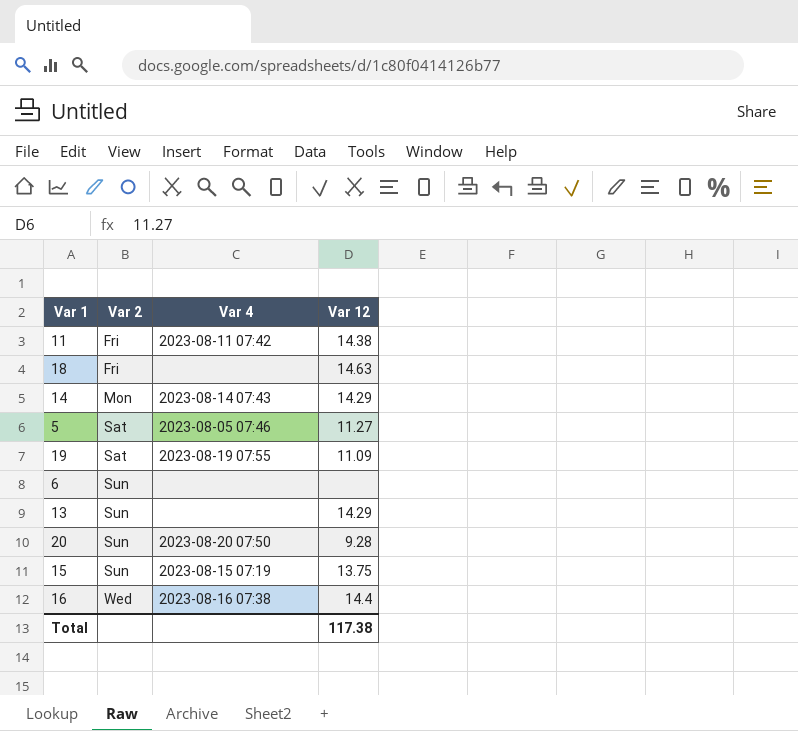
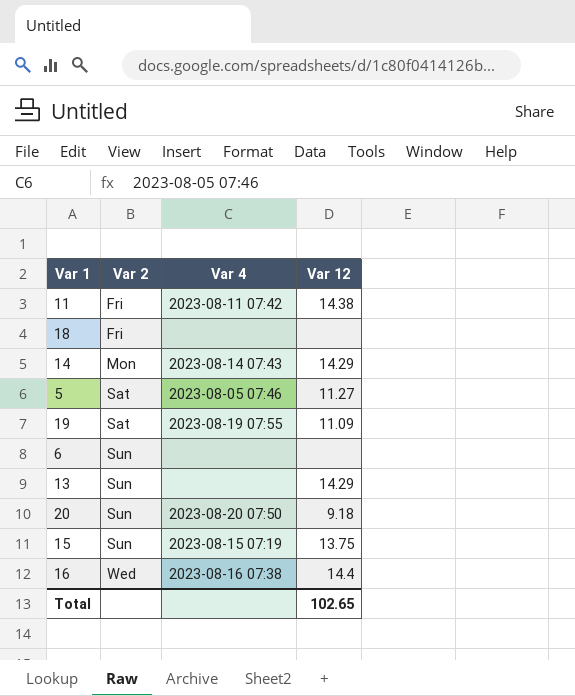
18 | Var 12: 14.63 -> none
20 | Var 12: 9.28 -> 9.18
Total | Var 12: 117.38 -> 102.65

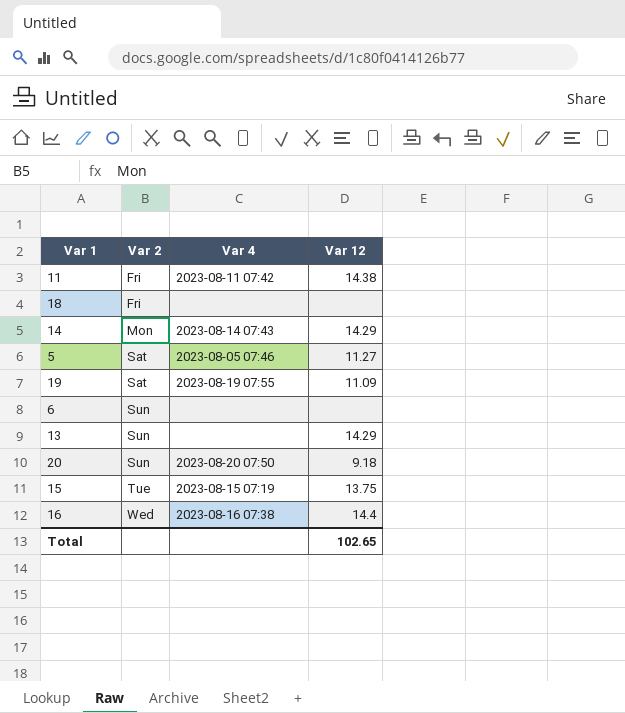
15 | Var 2: Sun -> Tue

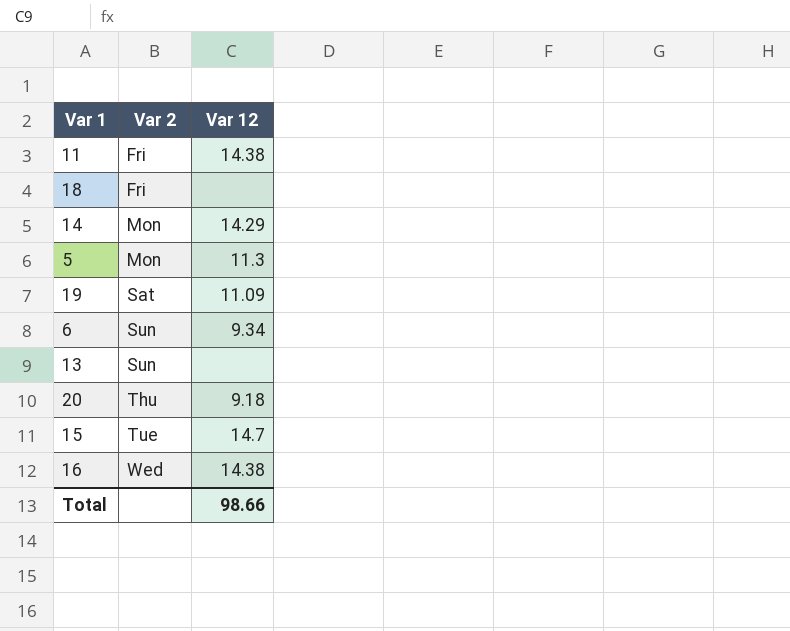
column Var 4 | position: 3 -> none
5 | Var 2: Sat -> Mon
5 | Var 12: 11.27 -> 11.3
6 | Var 12: none -> 9.34
13 | Var 12: 14.29 -> none
20 | Var 2: Sun -> Thu
15 | Var 12: 13.75 -> 14.7
16 | Var 12: 14.4 -> 14.38
Total | Var 12: 102.65 -> 98.66

